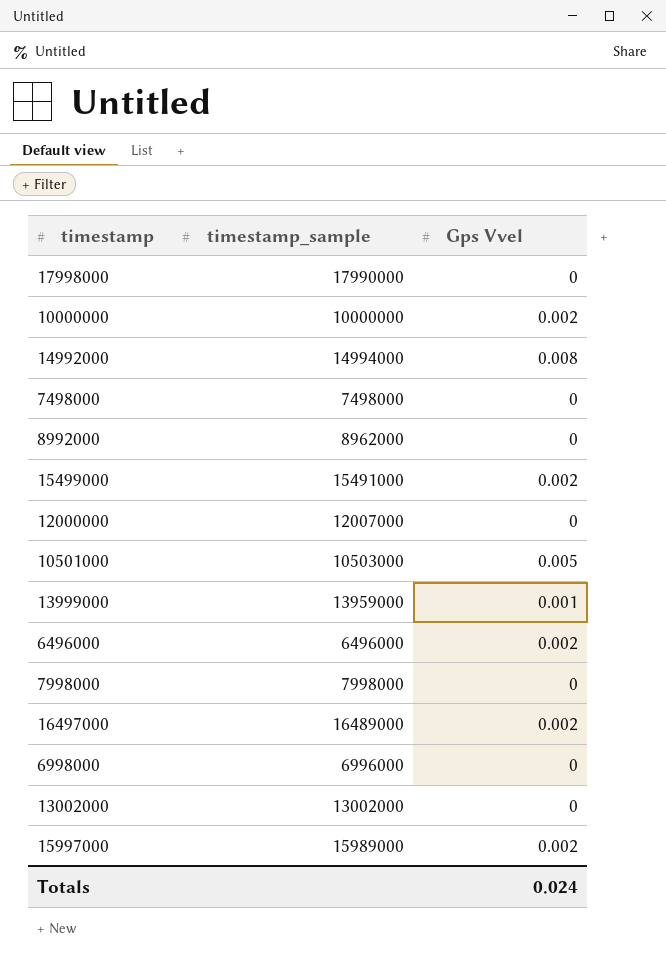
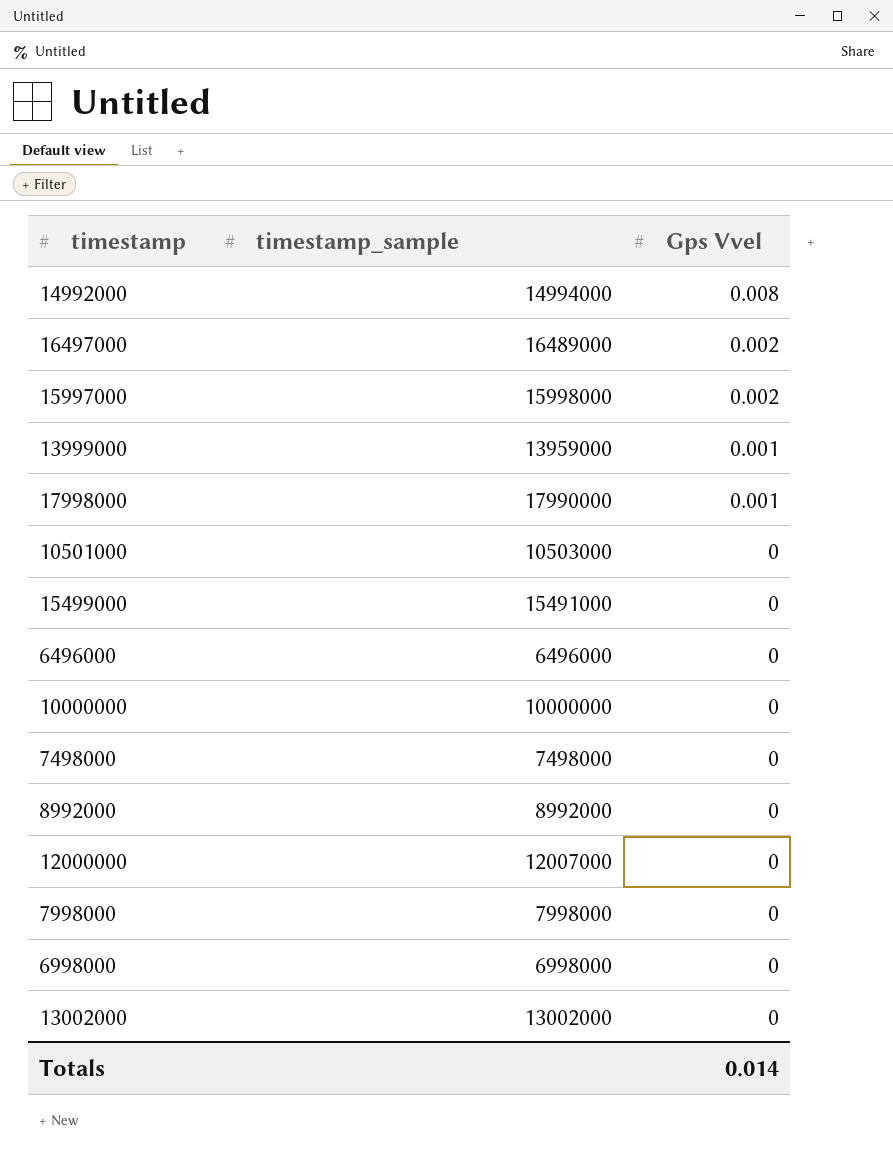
row order: none -> Gps Vvel descending
15997000 | timestamp_sample: 15989000 -> 15998000
17998000 | Gps Vvel: 0 -> 0.001
10501000 | Gps Vvel: 0.005 -> 0
15499000 | Gps Vvel: 0.002 -> 0
6496000 | Gps Vvel: 0.002 -> 0
10000000 | Gps Vvel: 0.002 -> 0
8992000 | timestamp_sample: 8962000 -> 8992000
6998000 | timestamp_sample: 6996000 -> 6998000
Totals | Gps Vvel: 0.024 -> 0.014

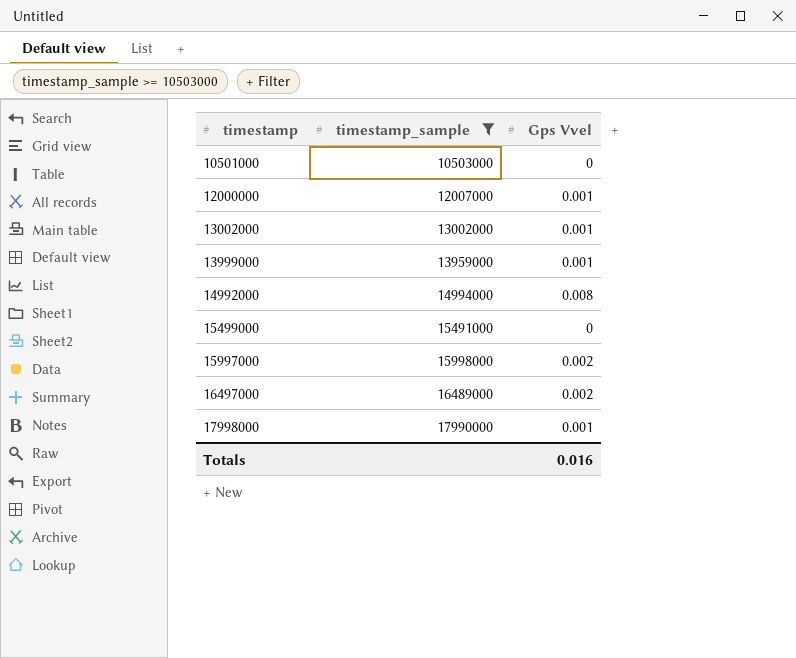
filter: none -> timestamp_sample >= 10503000
row order: Gps Vvel descending -> timestamp ascending
12000000 | Gps Vvel: 0 -> 0.001
13002000 | Gps Vvel: 0 -> 0.001
Totals | Gps Vvel: 0.014 -> 0.016

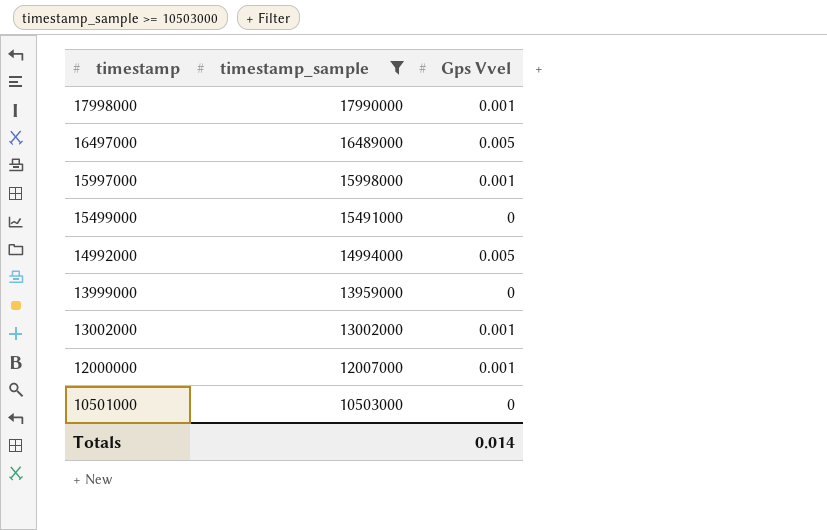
row order: timestamp ascending -> timestamp descending
16497000 | Gps Vvel: 0.002 -> 0.005
15997000 | Gps Vvel: 0.002 -> 0.001
14992000 | Gps Vvel: 0.008 -> 0.005
13999000 | Gps Vvel: 0.001 -> 0
Totals | Gps Vvel: 0.016 -> 0.014

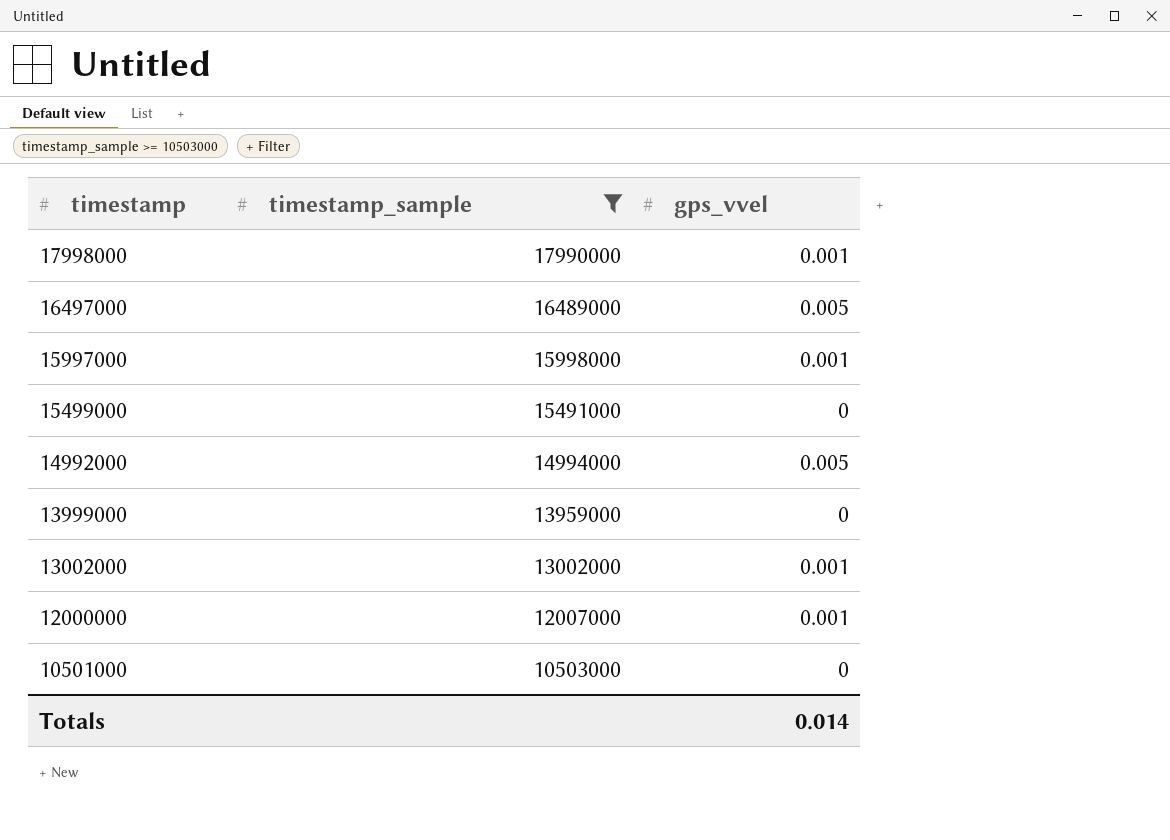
column name: Gps Vvel -> gps_vvel

